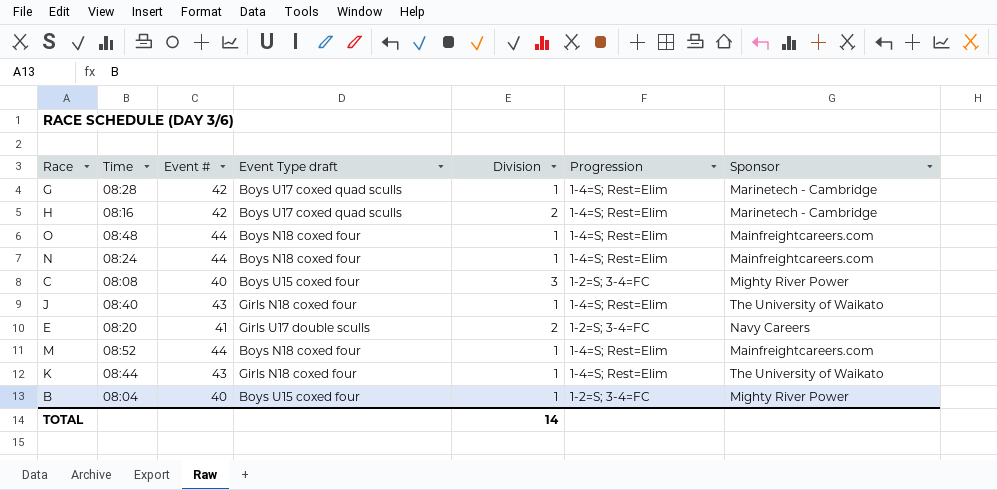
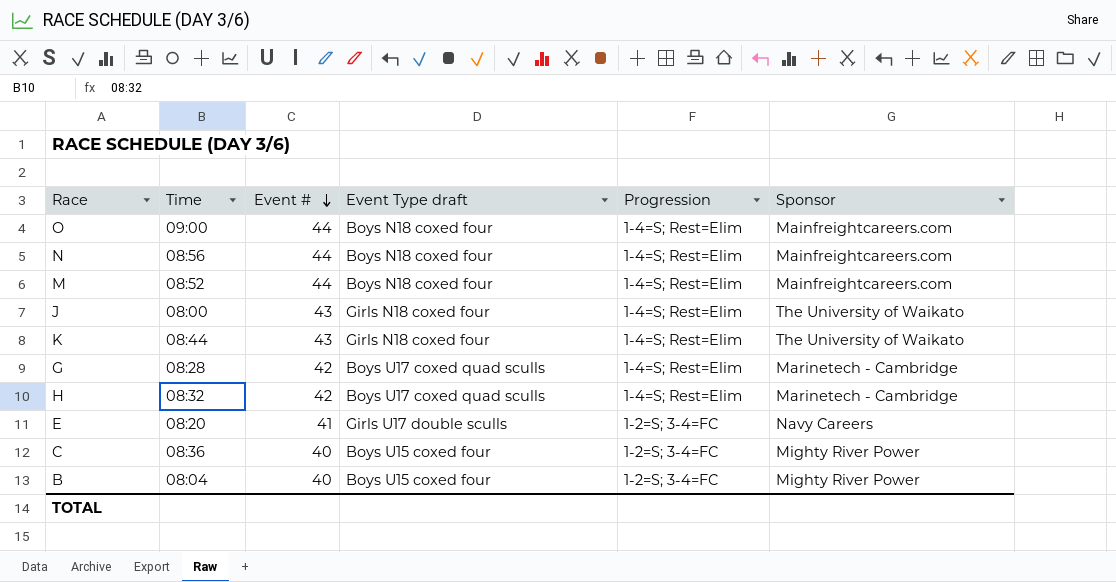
row order: none -> Event # descending
column Division | position: 5 -> none
O | Time: 08:48 -> 09:00
N | Time: 08:24 -> 08:56
J | Time: 08:40 -> 08:00
H | Time: 08:16 -> 08:32
C | Time: 08:08 -> 08:36

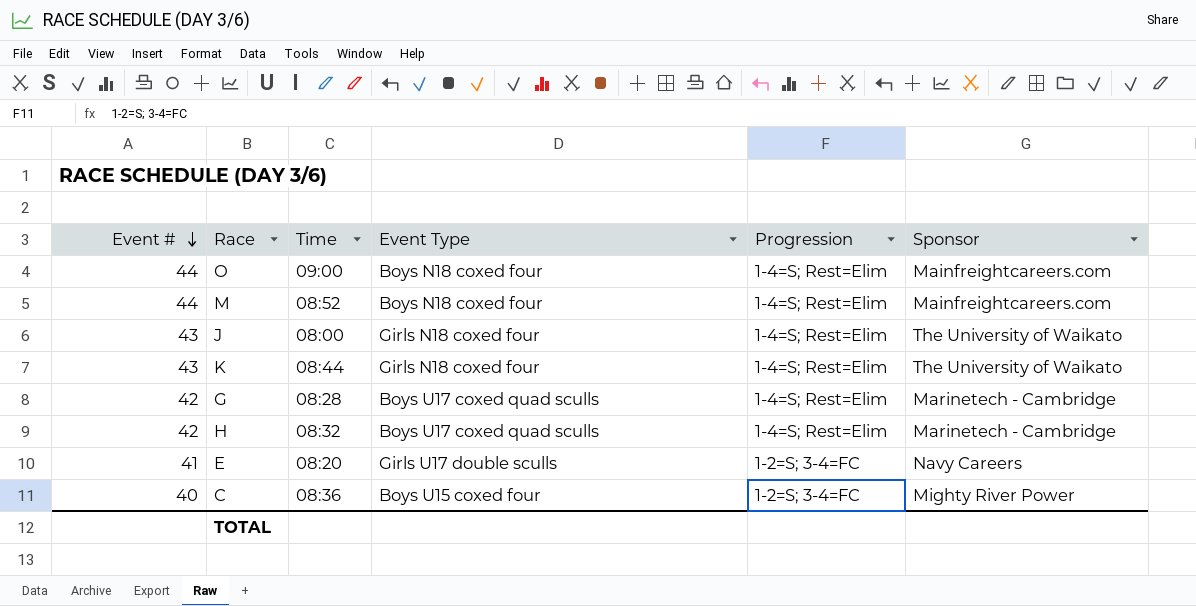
column Event # | position: 3 -> 1
column name: Event Type draft -> Event Type
row N: 08:56 | 44 | Boys N18 coxed four | 1-4=S; Rest=Elim | Mainfreightcareers.com -> none
row B: 08:04 | 40 | Boys U15 coxed four | 1-2=S; 3-4=FC | Mighty River Power -> none

